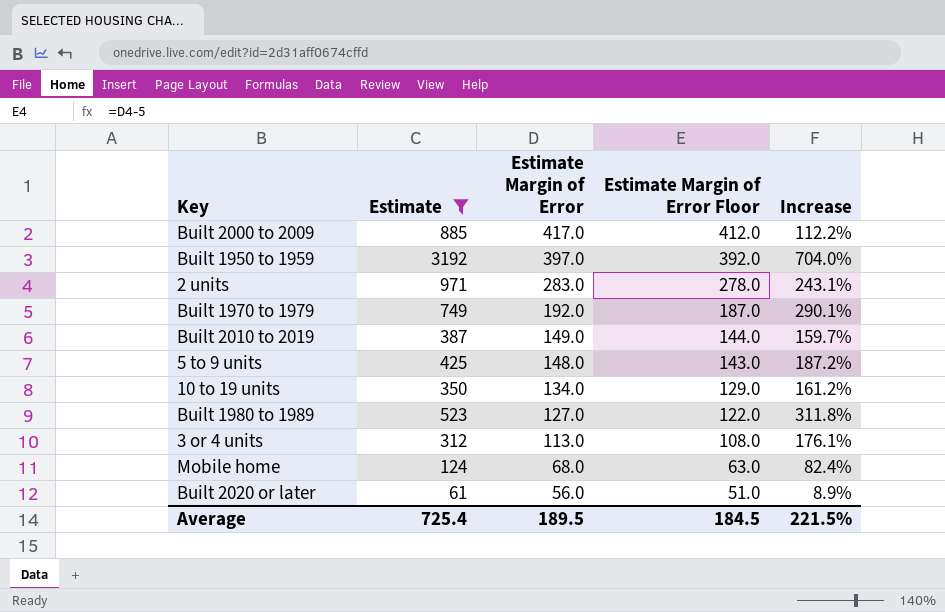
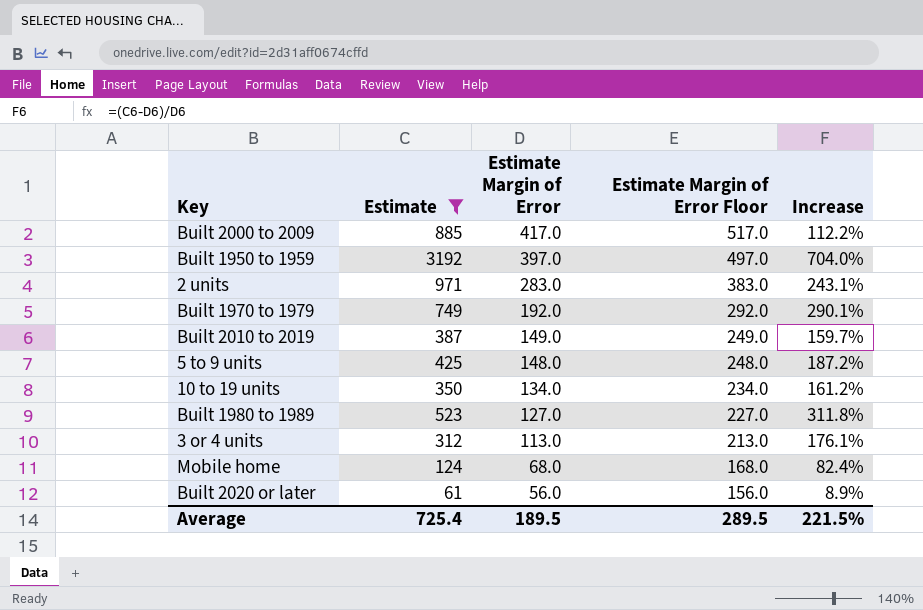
column Estimate Margin of Error Floor | formula: [Estimate Margin of Error] - 5 -> [Estimate Margin of Error] + 100
Average | Estimate Margin of Error Floor: 184.5 -> 289.5

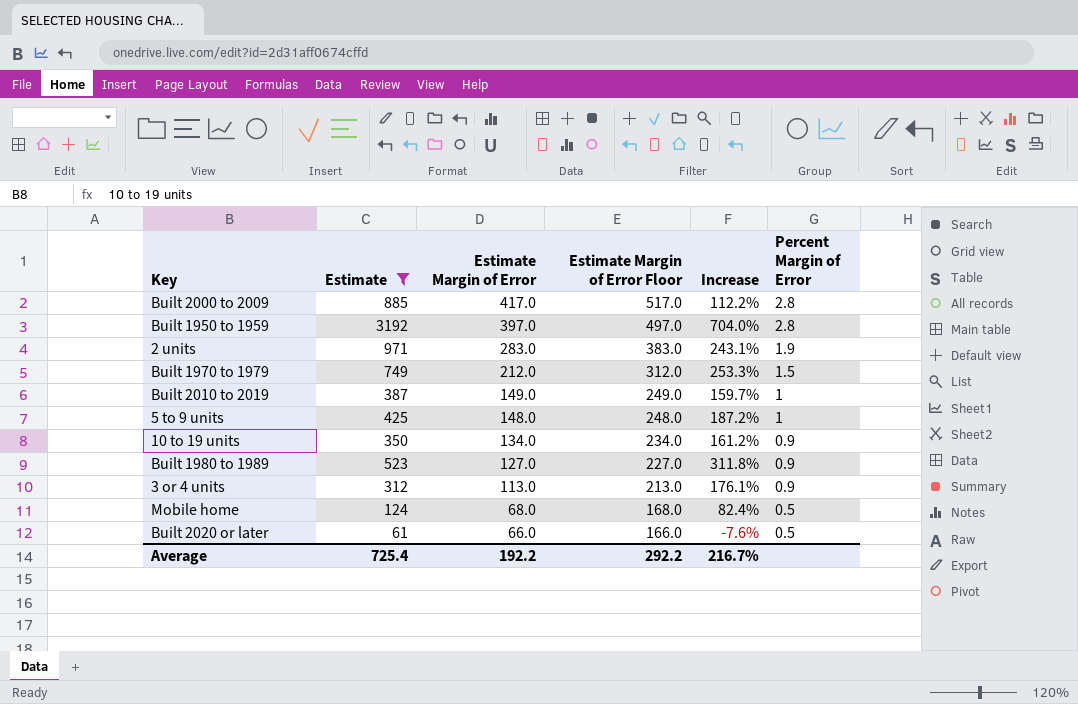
column Percent Margin of Error | position: none -> 6
Built 1970 to 1979 | Estimate Margin of Error: 192.0 -> 212.0
Built 1970 to 1979 | Estimate Margin of Error Floor: 292.0 -> 312.0
Built 1970 to 1979 | Increase: 290.1% -> 253.3%
Built 2020 or later | Estimate Margin of Error: 56.0 -> 66.0
Built 2020 or later | Estimate Margin of Error Floor: 156.0 -> 166.0
Built 2020 or later | Increase: 8.9% -> -7.6%
Average | Estimate Margin of Error: 189.5 -> 192.2
Average | Estimate Margin of Error Floor: 289.5 -> 292.2
Average | Increase: 221.5% -> 216.7%

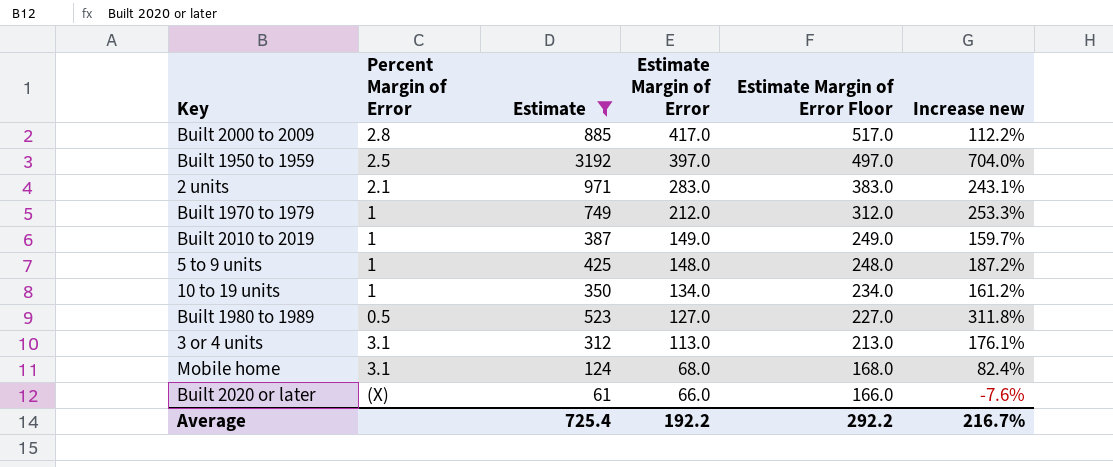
column Percent Margin of Error | position: 6 -> 2
column name: Increase -> Increase new
Built 1950 to 1959 | Percent Margin of Error: 2.8 -> 2.5
2 units | Percent Margin of Error: 1.9 -> 2.1
Built 1970 to 1979 | Percent Margin of Error: 1.5 -> 1
10 to 19 units | Percent Margin of Error: 0.9 -> 1
Built 1980 to 1989 | Percent Margin of Error: 0.9 -> 0.5
3 or 4 units | Percent Margin of Error: 0.9 -> 3.1
Mobile home | Percent Margin of Error: 0.5 -> 3.1
Built 2020 or later | Percent Margin of Error: 0.5 -> (X)

